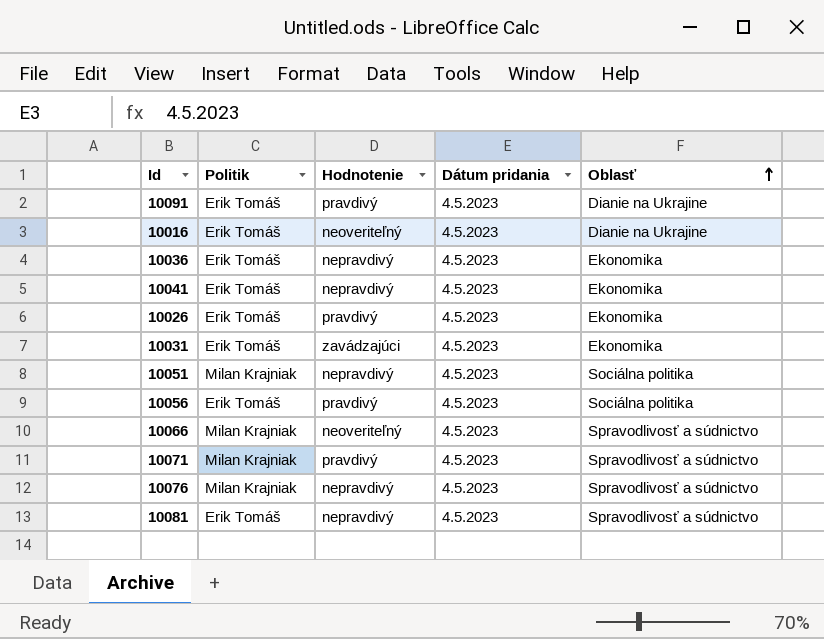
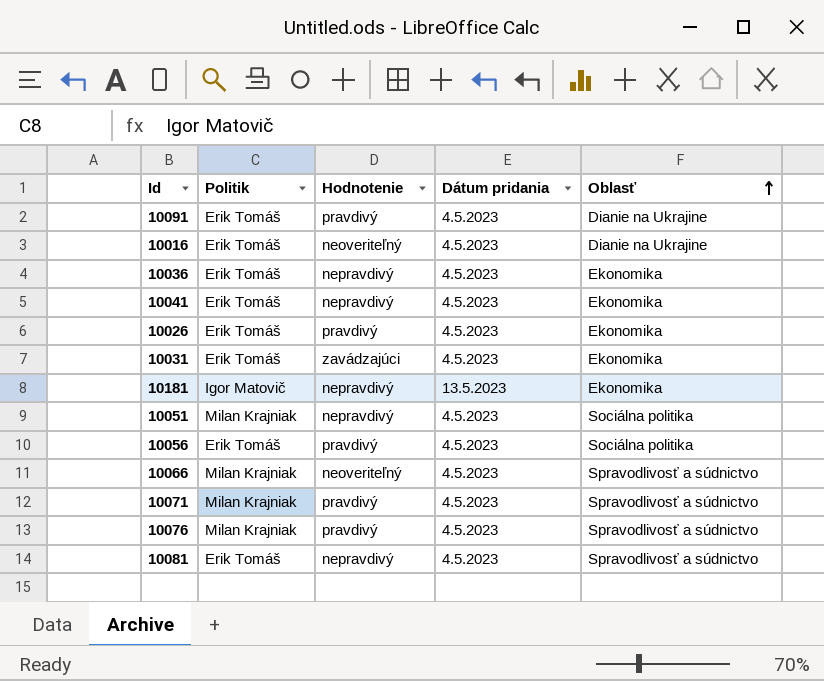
row 10181: none -> Igor Matovič | nepravdivý | 13.5.2023 | Ekonomika
10076 | Hodnotenie: nepravdivý -> pravdivý

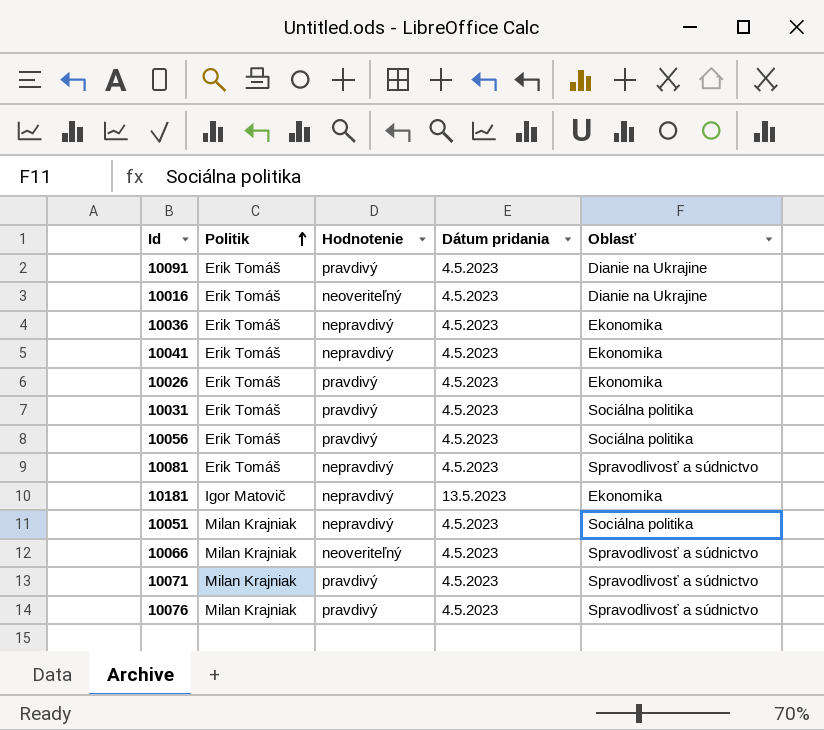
row order: Oblasť ascending -> Politik ascending
10031 | Hodnotenie: zavádzajúci -> pravdivý
10031 | Oblasť: Ekonomika -> Sociálna politika

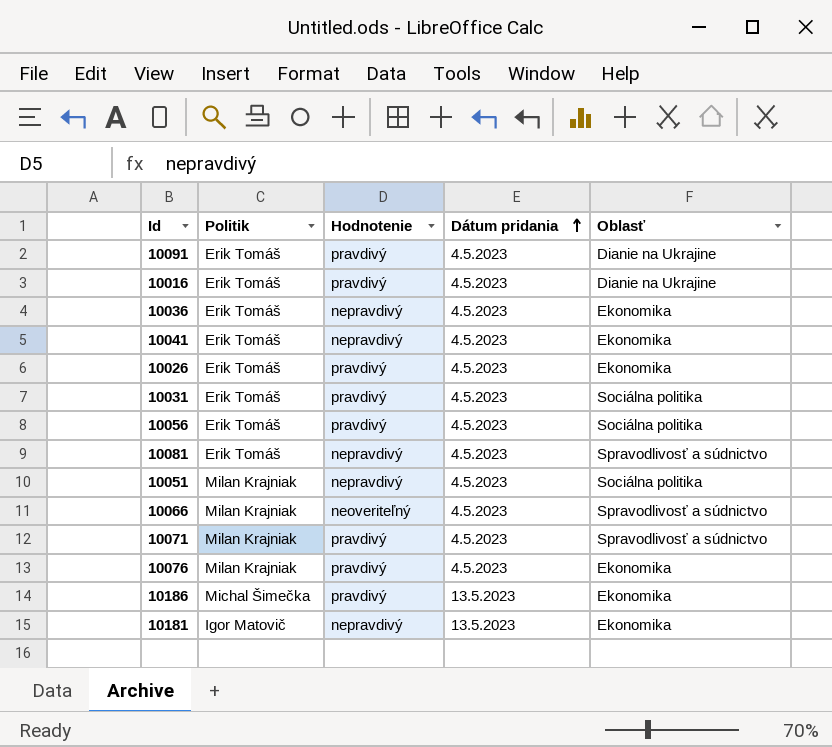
row order: Politik ascending -> Dátum pridania ascending
10016 | Hodnotenie: neoveriteľný -> pravdivý
10076 | Oblasť: Spravodlivosť a súdnictvo -> Ekonomika
row 10186: none -> Michal Šimečka | pravdivý | 13.5.2023 | Ekonomika

